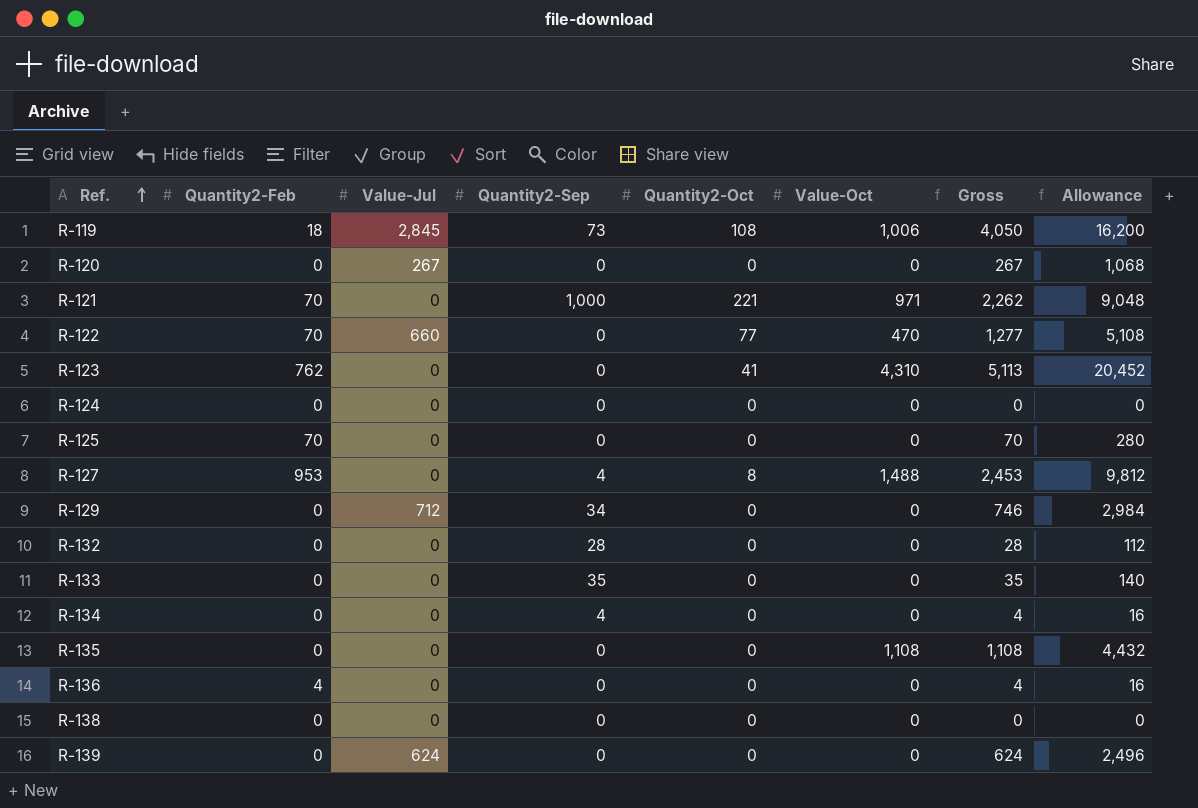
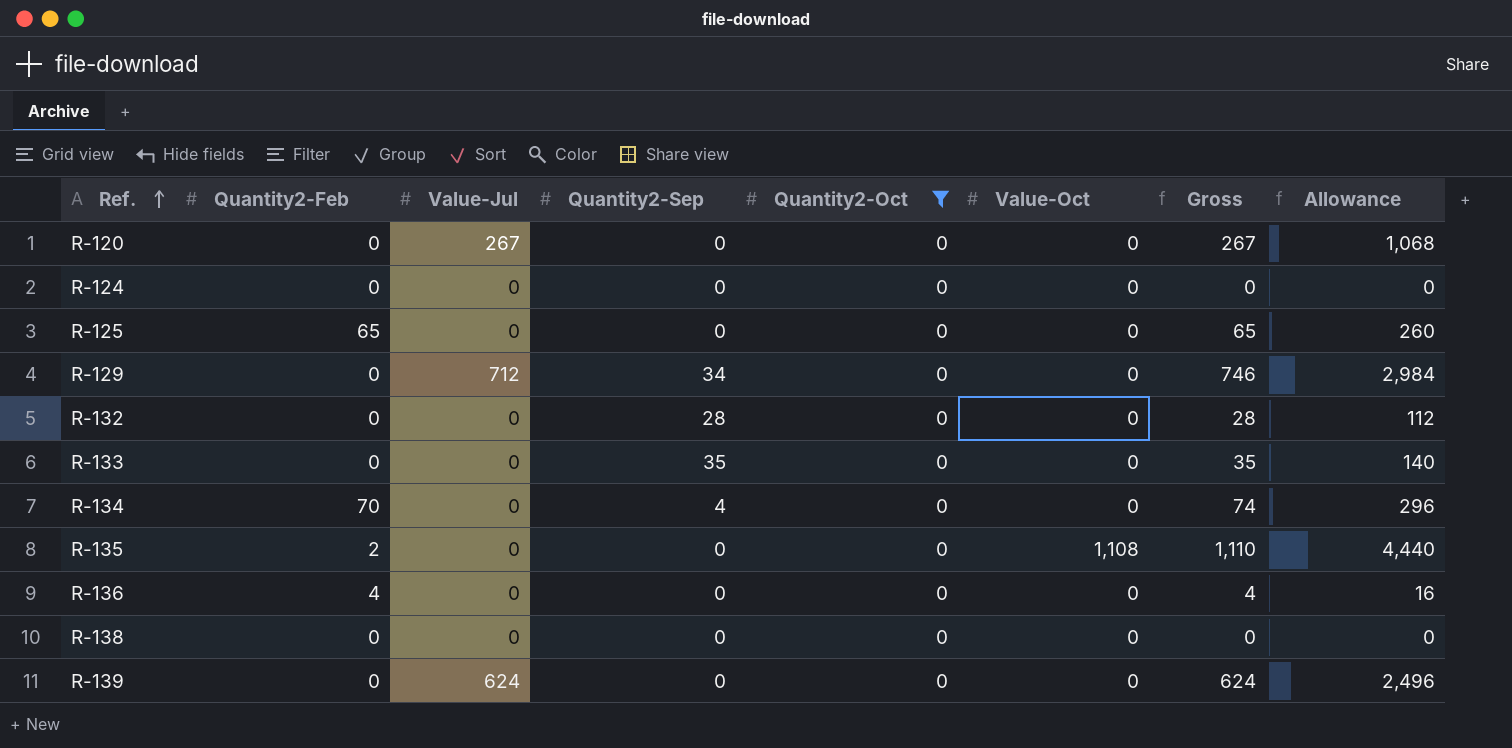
filter: none -> Quantity2-Oct = 0
R-125 | Quantity2-Feb: 70 -> 65
R-125 | Gross: 70 -> 65
R-125 | Allowance: 280 -> 260
R-134 | Quantity2-Feb: 0 -> 70
R-134 | Gross: 4 -> 74
R-134 | Allowance: 16 -> 296
R-135 | Quantity2-Feb: 0 -> 2
R-135 | Gross: 1,108 -> 1,110
R-135 | Allowance: 4,432 -> 4,440

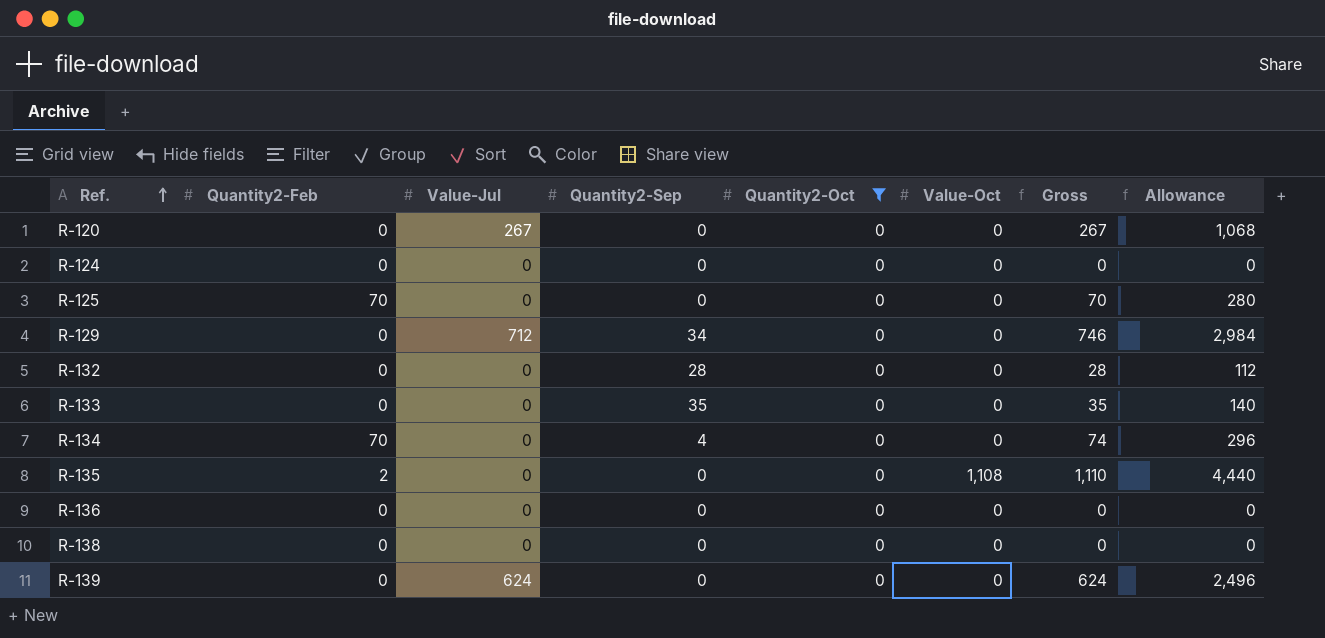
R-125 | Quantity2-Feb: 65 -> 70
R-125 | Gross: 65 -> 70
R-125 | Allowance: 260 -> 280
R-136 | Quantity2-Feb: 4 -> 0
R-136 | Gross: 4 -> 0
R-136 | Allowance: 16 -> 0

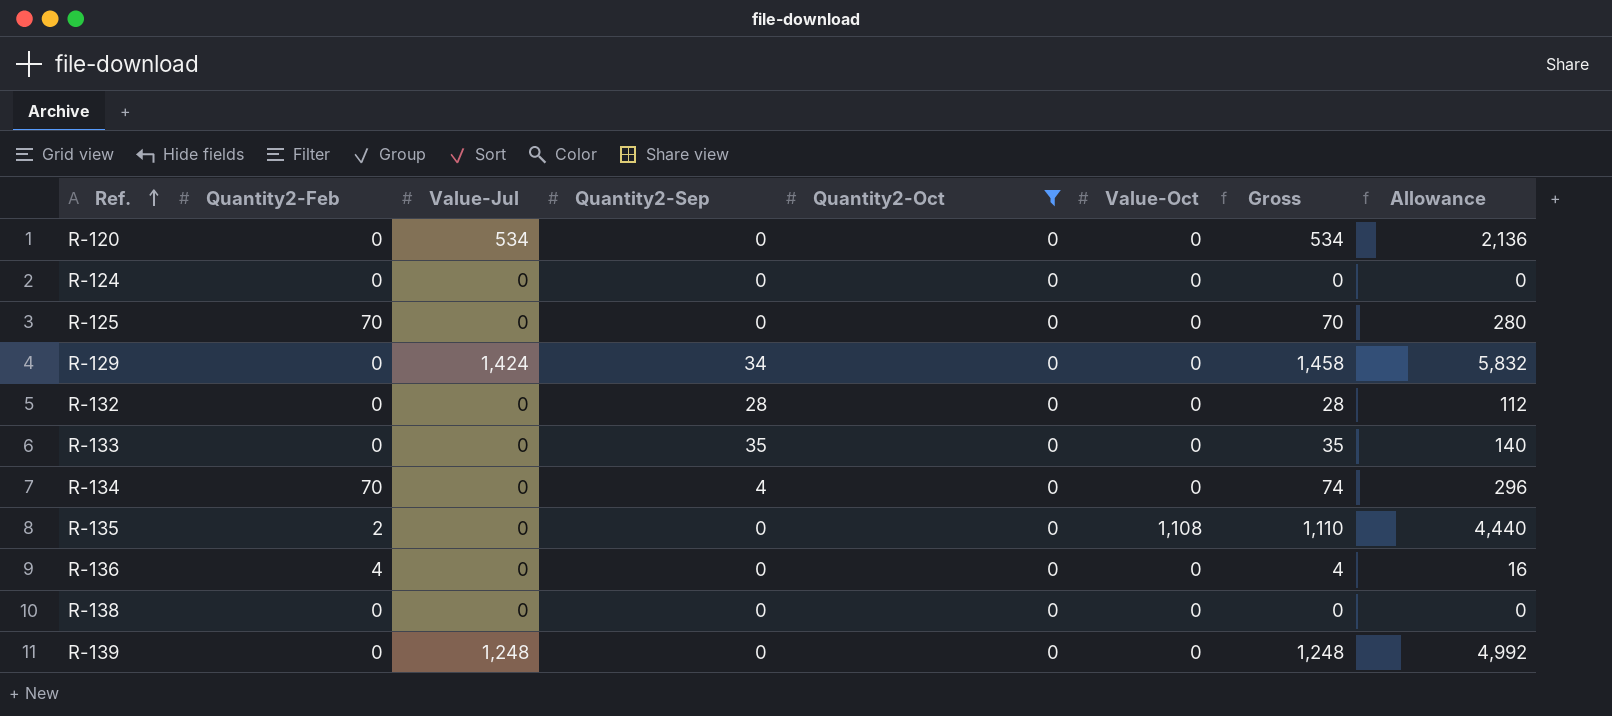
R-120 | Value-Jul: 267 -> 534
R-120 | Gross: 267 -> 534
R-120 | Allowance: 1,068 -> 2,136
R-129 | Value-Jul: 712 -> 1,424
R-129 | Gross: 746 -> 1,458
R-129 | Allowance: 2,984 -> 5,832
R-136 | Quantity2-Feb: 0 -> 4
R-136 | Gross: 0 -> 4
R-136 | Allowance: 0 -> 16
R-139 | Value-Jul: 624 -> 1,248
R-139 | Gross: 624 -> 1,248
R-139 | Allowance: 2,496 -> 4,992

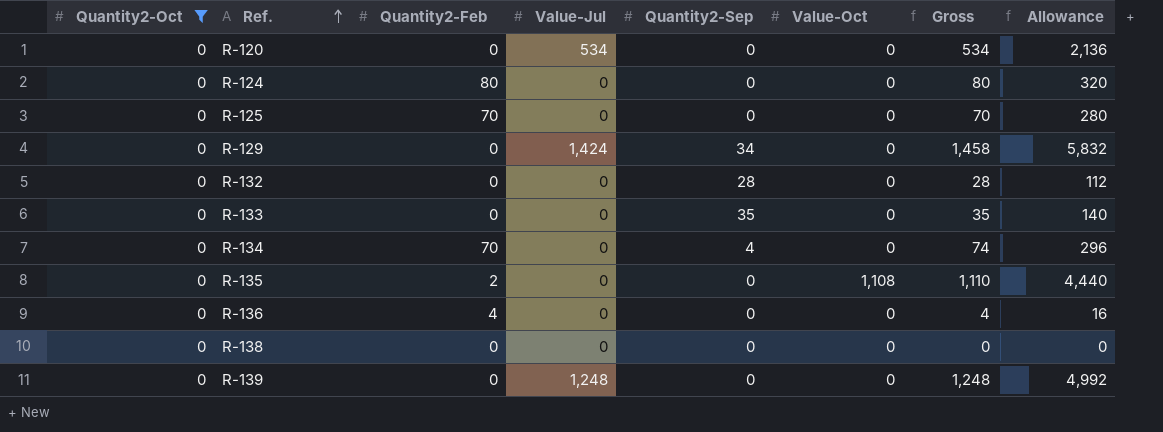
column Quantity2-Oct | position: 5 -> 1
R-124 | Quantity2-Feb: 0 -> 80
R-124 | Gross: 0 -> 80
R-124 | Allowance: 0 -> 320

